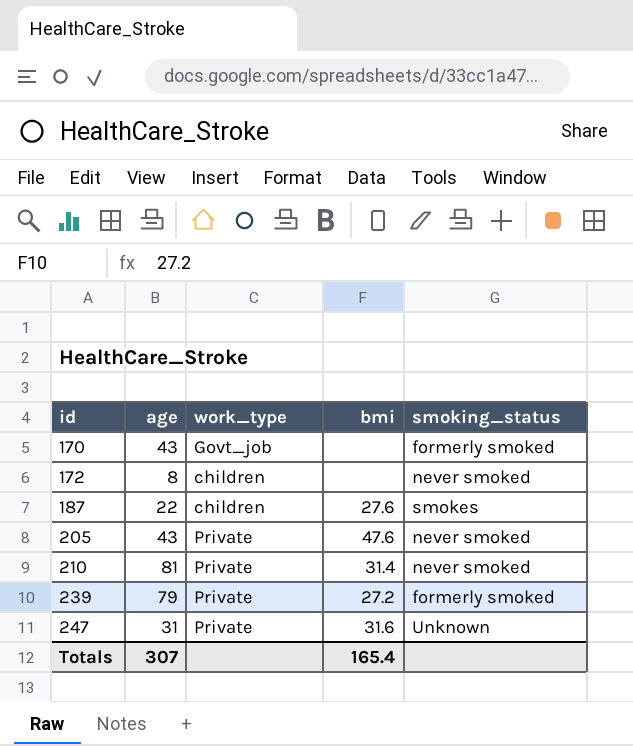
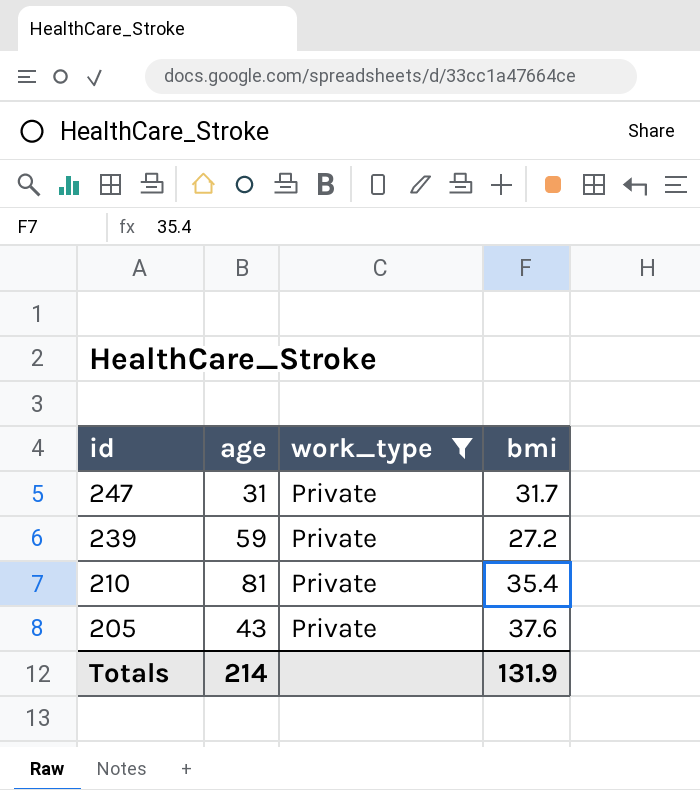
filter: none -> work_type = Private
row order: id ascending -> id descending
column smoking_status | position: 5 -> none
247 | bmi: 31.6 -> 31.7
239 | age: 79 -> 59
210 | bmi: 31.4 -> 35.4
205 | bmi: 47.6 -> 37.6
Totals | age: 307 -> 214
Totals | bmi: 165.4 -> 131.9

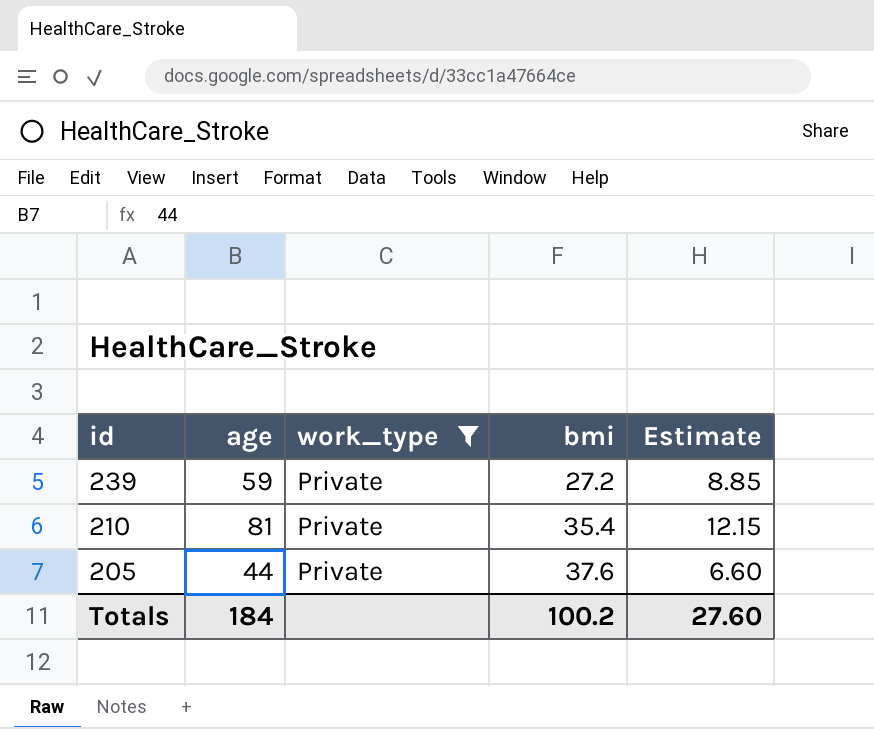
column Estimate | formula: none -> [age] * 0.15
row 247: 31 | Private | 31.7 -> none
205 | age: 43 -> 44
Totals | age: 214 -> 184
Totals | bmi: 131.9 -> 100.2

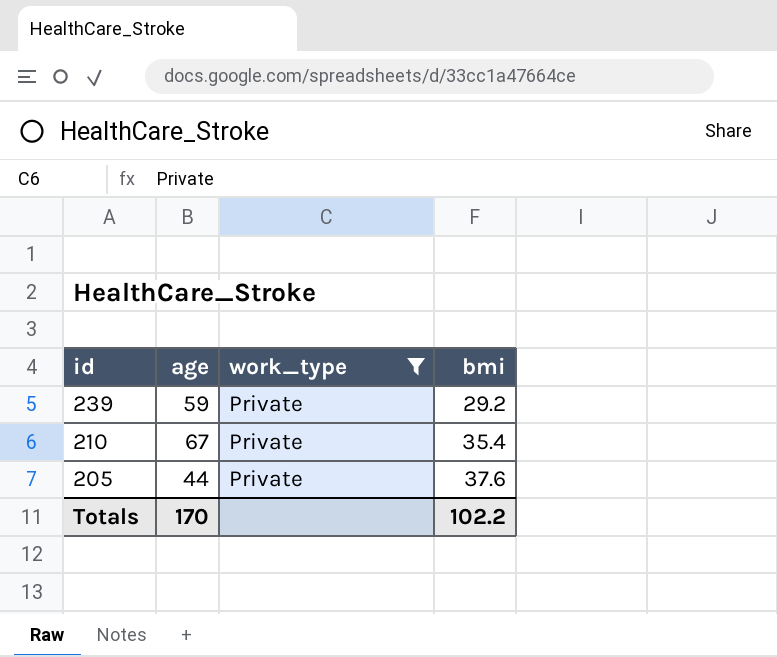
column Estimate | formula: [age] * 0.15 -> none
239 | bmi: 27.2 -> 29.2
210 | age: 81 -> 67
Totals | age: 184 -> 170
Totals | bmi: 100.2 -> 102.2

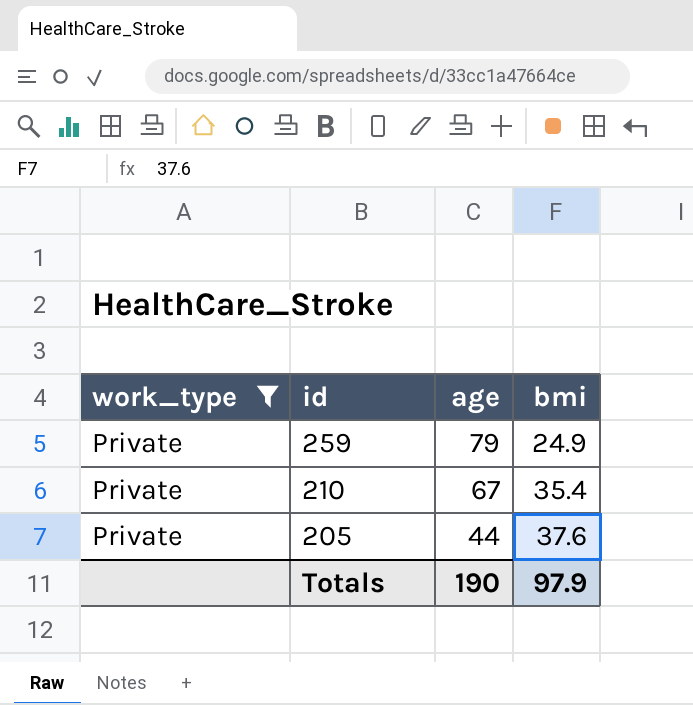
column work_type | position: 3 -> 1
row 239: 59 | Private | 29.2 -> none
row 259: none -> Private | 79 | 24.9
Totals | age: 170 -> 190
Totals | bmi: 102.2 -> 97.9

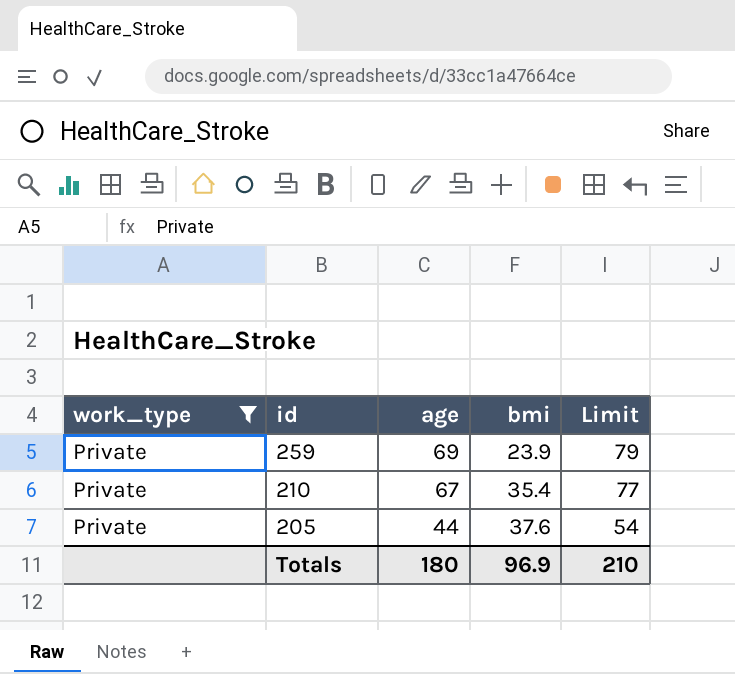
column Limit | formula: none -> [age] + 10
259 | age: 79 -> 69
259 | bmi: 24.9 -> 23.9
Totals | age: 190 -> 180
Totals | bmi: 97.9 -> 96.9

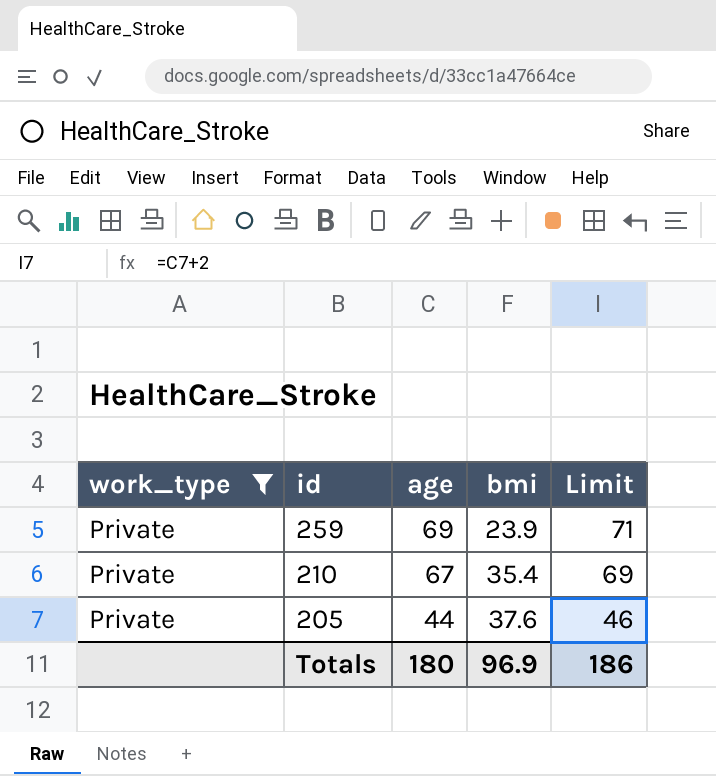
column Limit | formula: [age] + 10 -> [age] + 2
Totals | Limit: 210 -> 186

